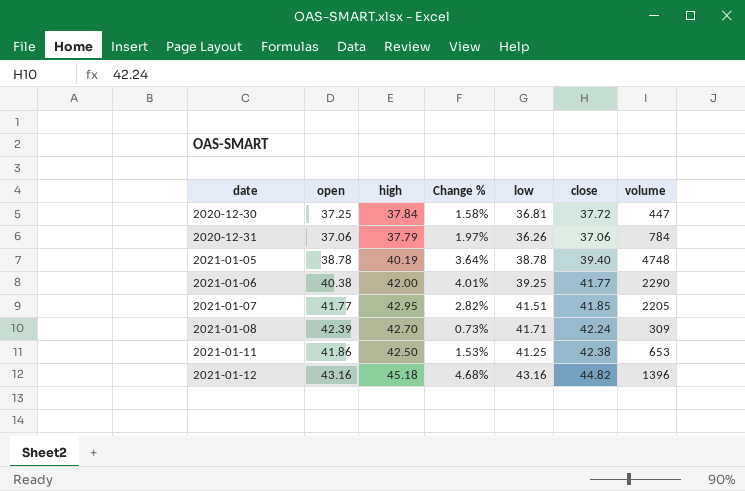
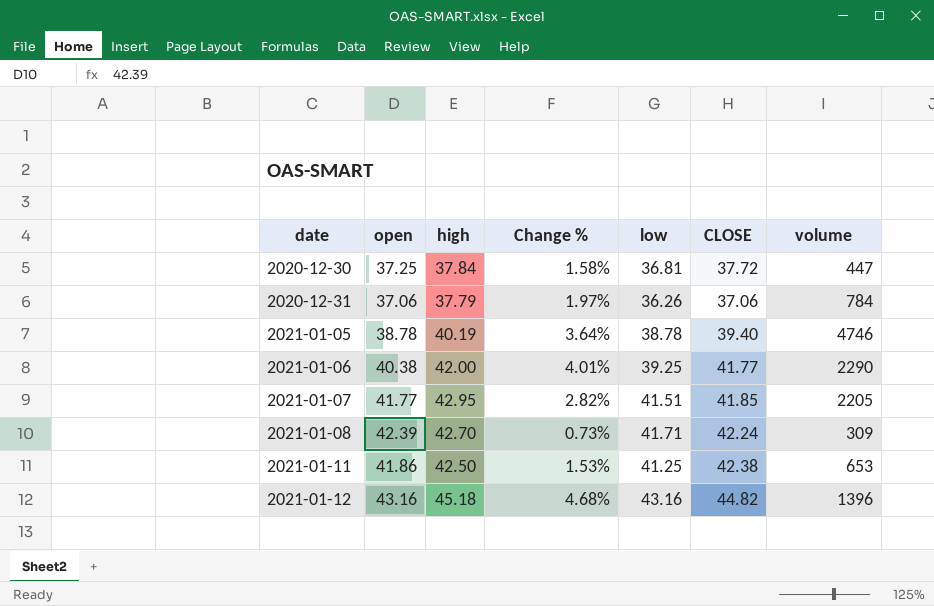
column name: close -> CLOSE
2021-01-05 | volume: 4748 -> 4746

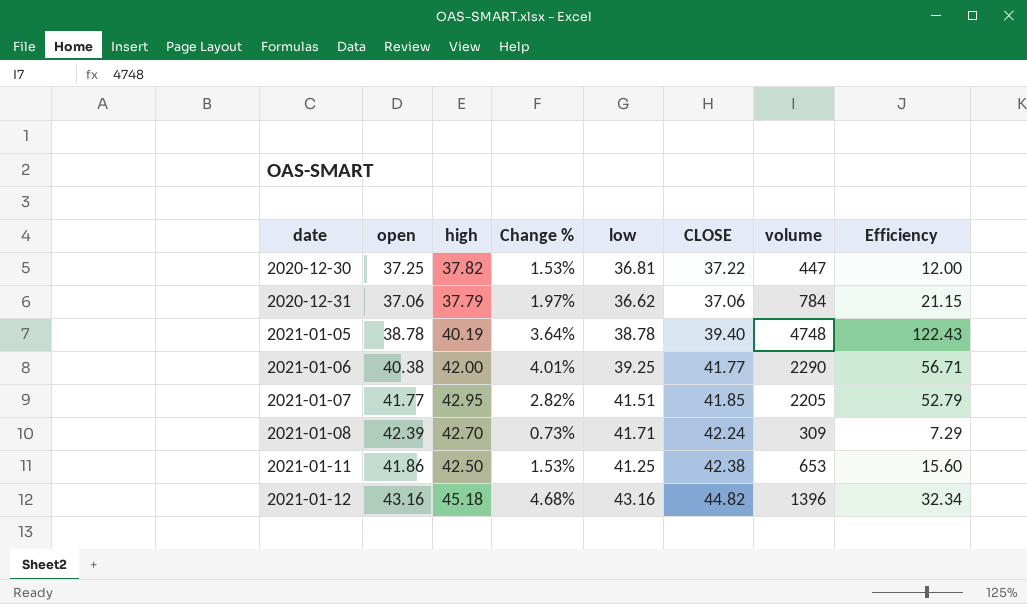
column Efficiency | formula: none -> [volume] / [open]
2020-12-30 | high: 37.84 -> 37.82
2020-12-30 | Change %: 1.58% -> 1.53%
2020-12-30 | CLOSE: 37.72 -> 37.22
2020-12-31 | low: 36.26 -> 36.62
2021-01-05 | volume: 4746 -> 4748

